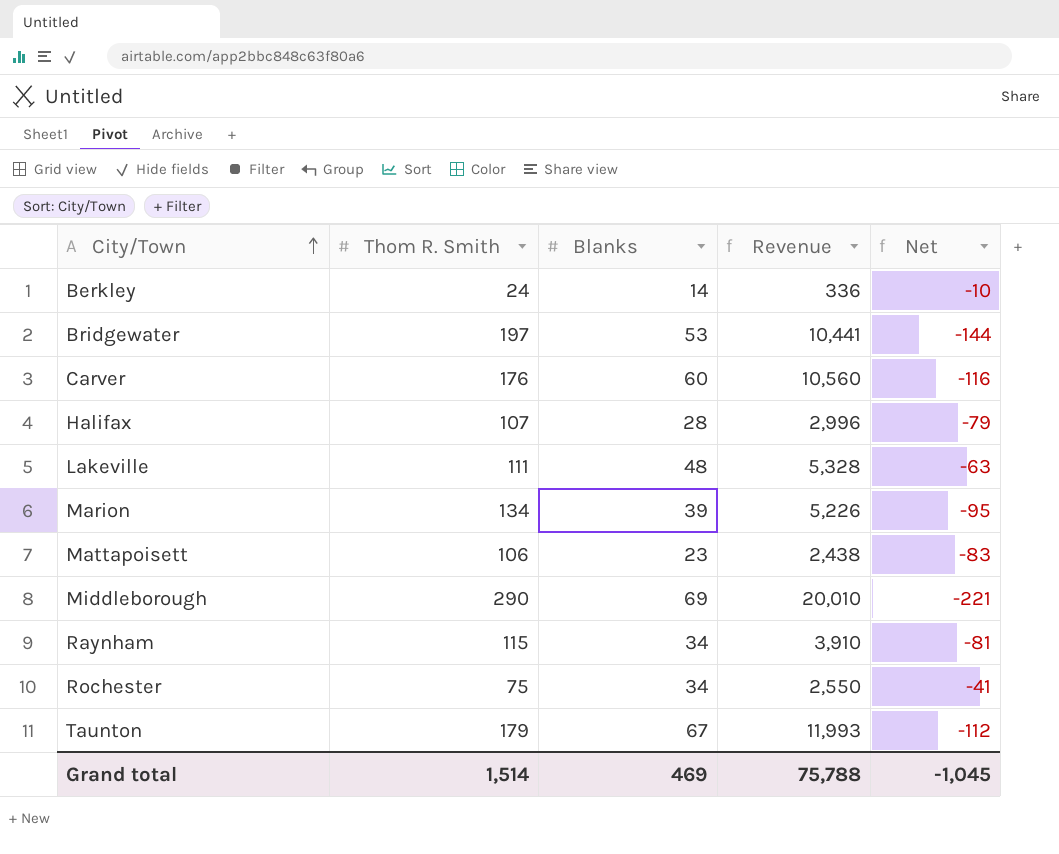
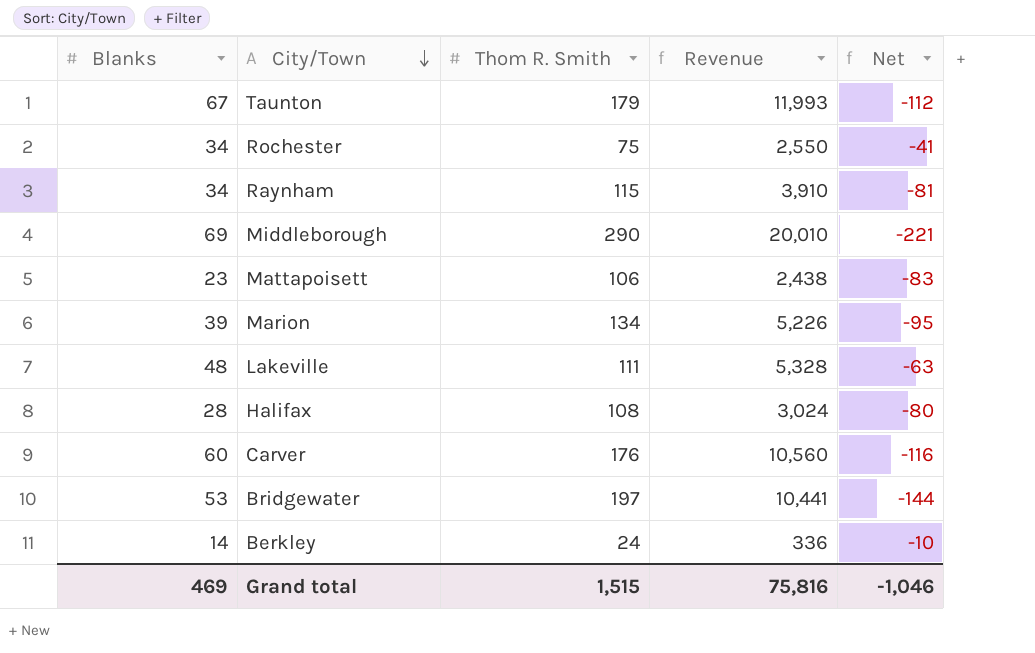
row order: City/Town ascending -> City/Town descending
column Blanks | position: 3 -> 1
Halifax | Thom R. Smith: 107 -> 108
Halifax | Revenue: 2,996 -> 3,024
Halifax | Net: -79 -> -80
Grand total | Thom R. Smith: 1,514 -> 1,515
Grand total | Revenue: 75,788 -> 75,816
Grand total | Net: -1,045 -> -1,046

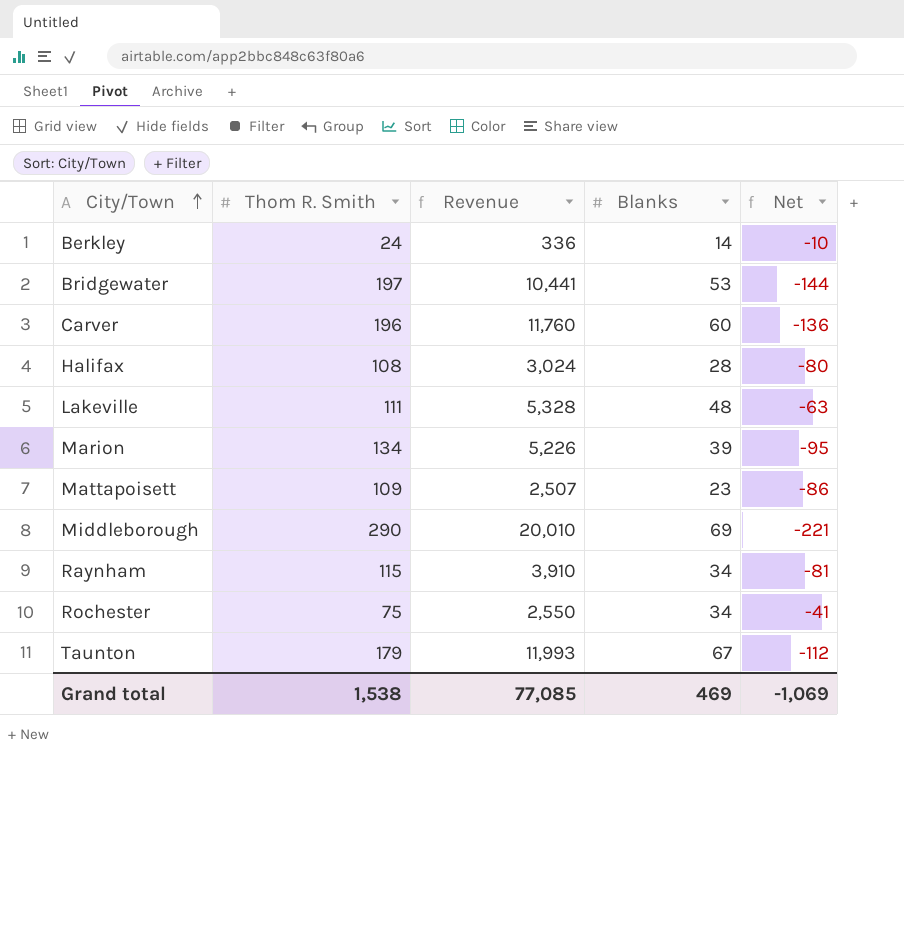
row order: City/Town descending -> City/Town ascending
column Blanks | position: 1 -> 4
Carver | Thom R. Smith: 176 -> 196
Carver | Revenue: 10,560 -> 11,760
Carver | Net: -116 -> -136
Mattapoisett | Thom R. Smith: 106 -> 109
Mattapoisett | Revenue: 2,438 -> 2,507
Mattapoisett | Net: -83 -> -86
Grand total | Thom R. Smith: 1,515 -> 1,538
Grand total | Revenue: 75,816 -> 77,085
Grand total | Net: -1,046 -> -1,069

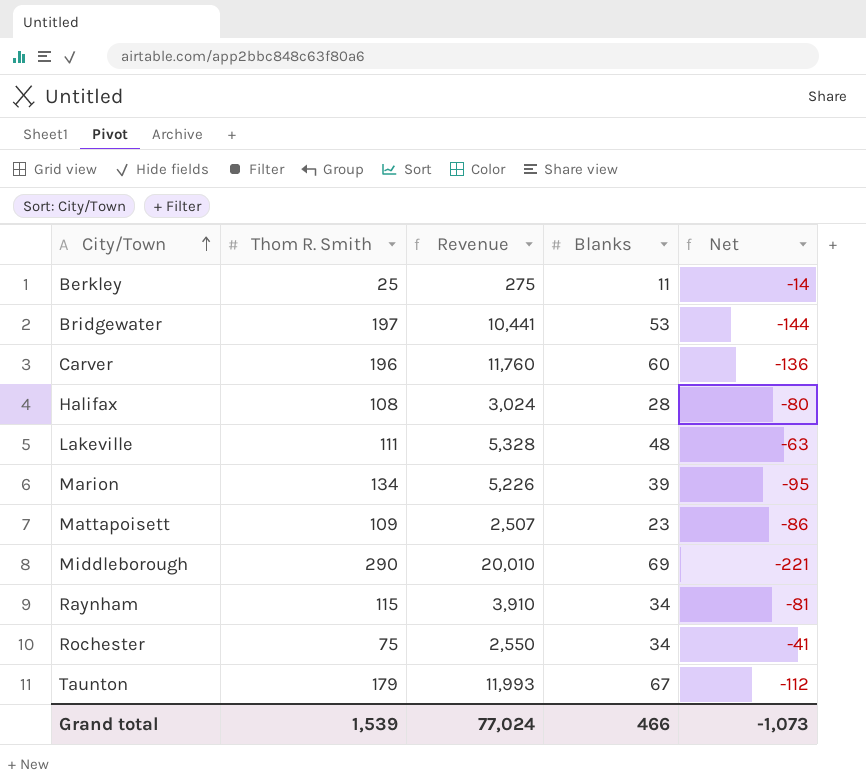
Berkley | Thom R. Smith: 24 -> 25
Berkley | Revenue: 336 -> 275
Berkley | Blanks: 14 -> 11
Berkley | Net: -10 -> -14
Grand total | Thom R. Smith: 1,538 -> 1,539
Grand total | Revenue: 77,085 -> 77,024
Grand total | Blanks: 469 -> 466
Grand total | Net: -1,069 -> -1,073

